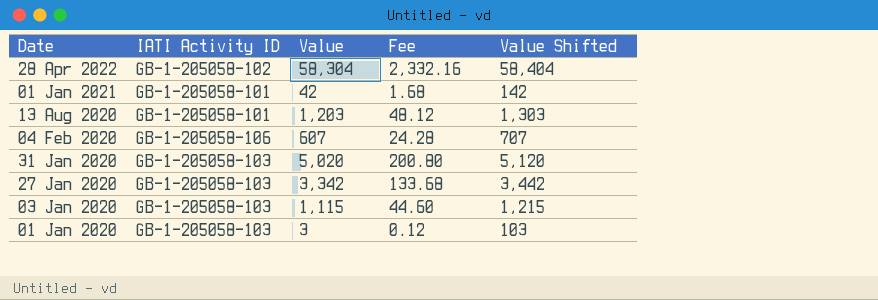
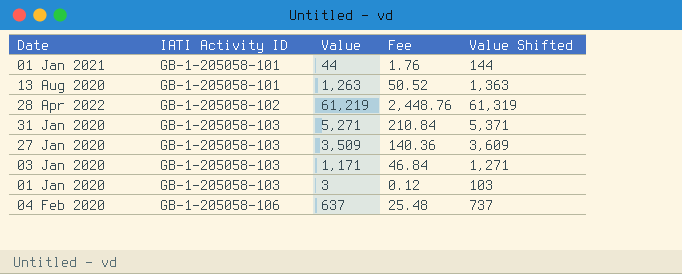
row order: Date descending -> IATI Activity ID ascending
01 Jan 2021 | Value: 42 -> 44
01 Jan 2021 | Fee: 1.68 -> 1.76
01 Jan 2021 | Value Shifted: 142 -> 144
13 Aug 2020 | Value: 1,203 -> 1,263
13 Aug 2020 | Fee: 48.12 -> 50.52
13 Aug 2020 | Value Shifted: 1,303 -> 1,363
28 Apr 2022 | Value: 58,304 -> 61,219
28 Apr 2022 | Fee: 2,332.16 -> 2,448.76
28 Apr 2022 | Value Shifted: 58,404 -> 61,319
31 Jan 2020 | Value: 5,020 -> 5,271
31 Jan 2020 | Fee: 200.80 -> 210.84
31 Jan 2020 | Value Shifted: 5,120 -> 5,371
27 Jan 2020 | Value: 3,342 -> 3,509
27 Jan 2020 | Fee: 133.68 -> 140.36
27 Jan 2020 | Value Shifted: 3,442 -> 3,609
03 Jan 2020 | Value: 1,115 -> 1,171
03 Jan 2020 | Fee: 44.60 -> 46.84
03 Jan 2020 | Value Shifted: 1,215 -> 1,271
04 Feb 2020 | Value: 607 -> 637
04 Feb 2020 | Fee: 24.28 -> 25.48
04 Feb 2020 | Value Shifted: 707 -> 737

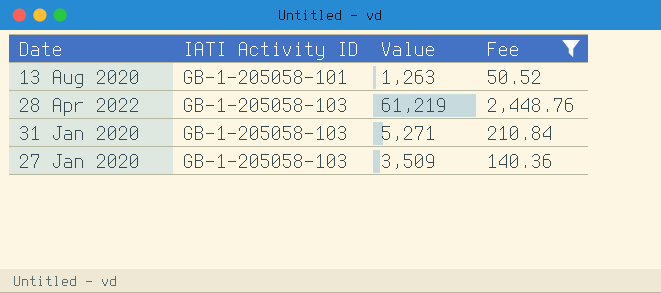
filter: none -> Fee >= 50.52
column Value Shifted | formula: [Value] + 100 -> none
28 Apr 2022 | IATI Activity ID: GB-1-205058-102 -> GB-1-205058-103

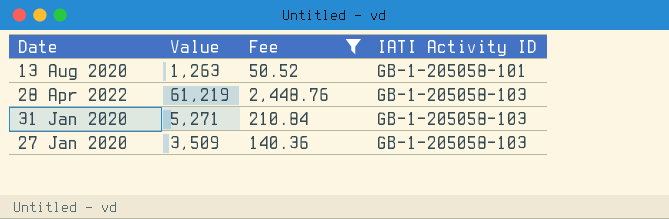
column IATI Activity ID | position: 2 -> 4

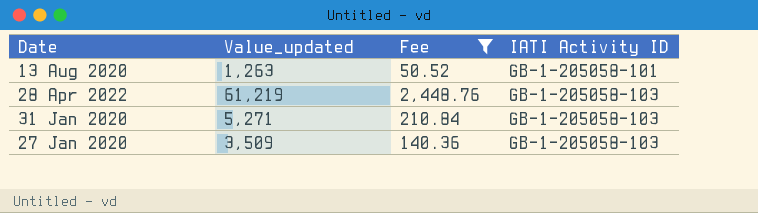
column name: Value -> Value_updated

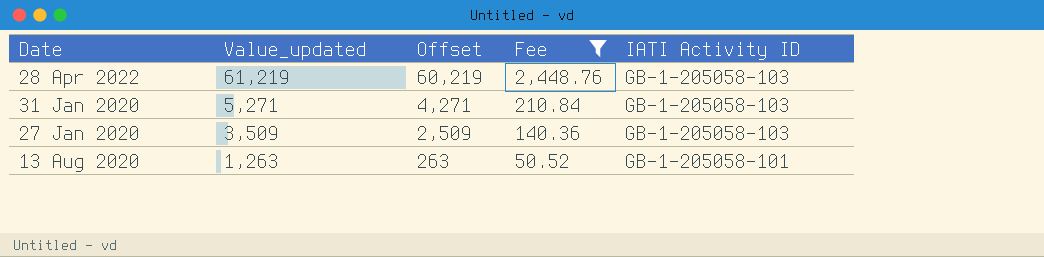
row order: IATI Activity ID ascending -> Value_updated descending
column Offset | formula: none -> [Value_updated] - 1000

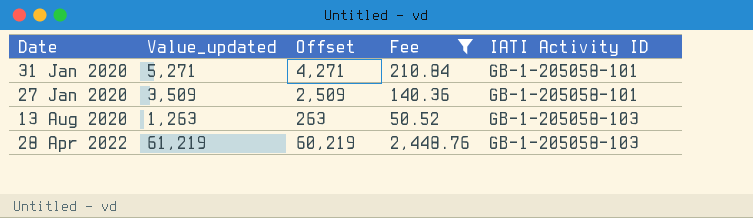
row order: Value_updated descending -> IATI Activity ID ascending
31 Jan 2020 | IATI Activity ID: GB-1-205058-103 -> GB-1-205058-101
27 Jan 2020 | IATI Activity ID: GB-1-205058-103 -> GB-1-205058-101
13 Aug 2020 | IATI Activity ID: GB-1-205058-101 -> GB-1-205058-103

